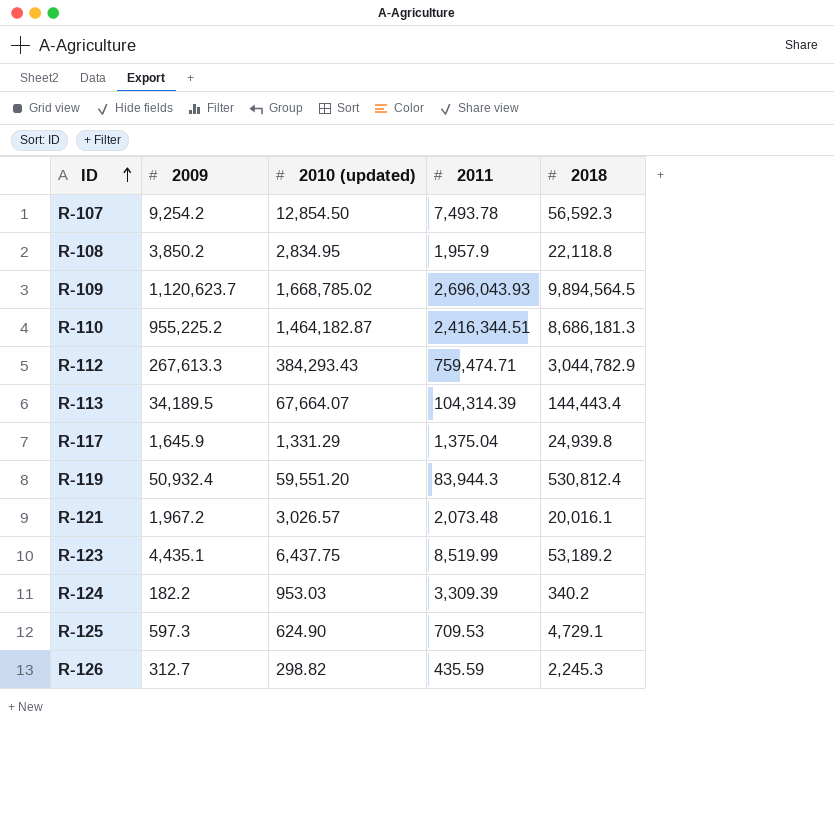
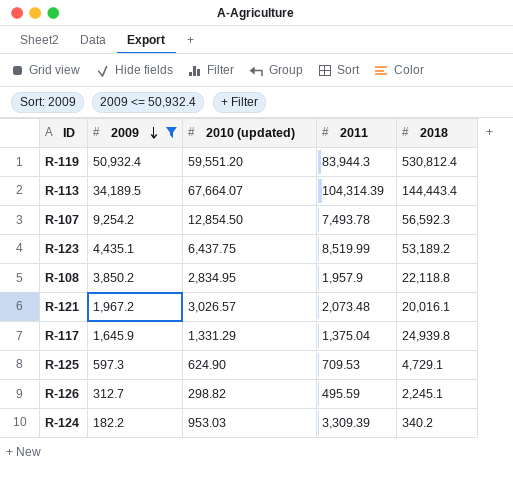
filter: none -> 2009 <= 50,932.4
row order: ID ascending -> 2009 descending
R-126 | 2011: 435.59 -> 495.59
R-126 | 2018: 2,245.3 -> 2,245.1

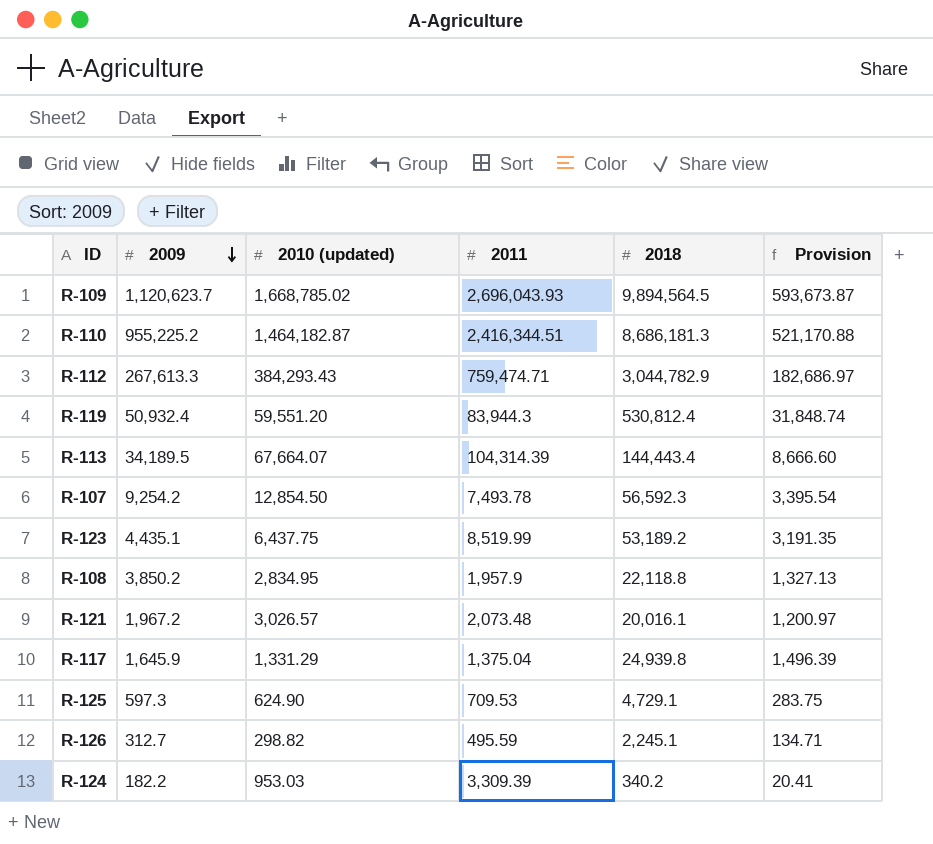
filter: 2009 <= 50,932.4 -> none
column Provision | formula: none -> [2018] * 0.06

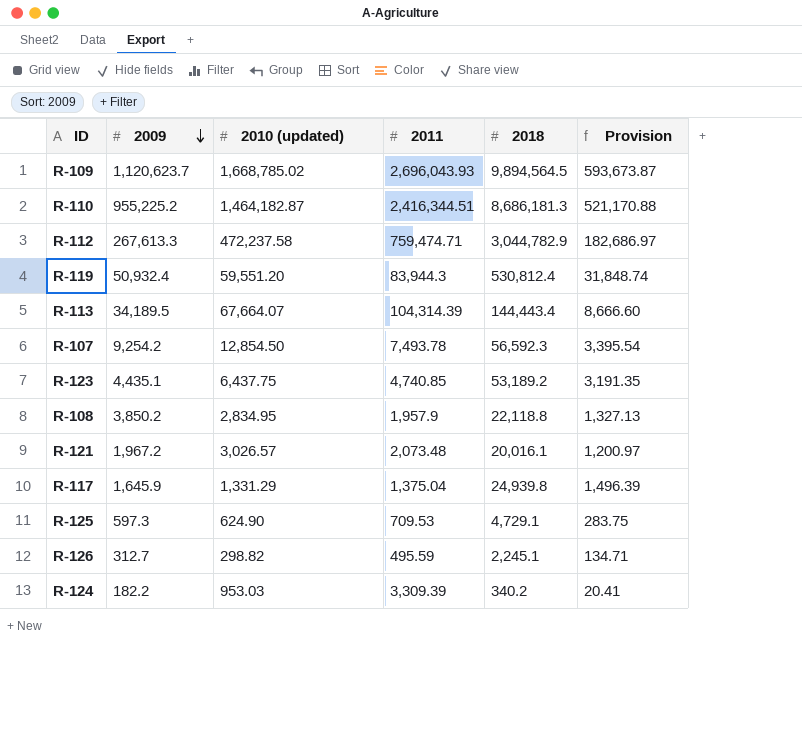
R-112 | 2010 (updated): 384,293.43 -> 472,237.58
R-123 | 2011: 8,519.99 -> 4,740.85

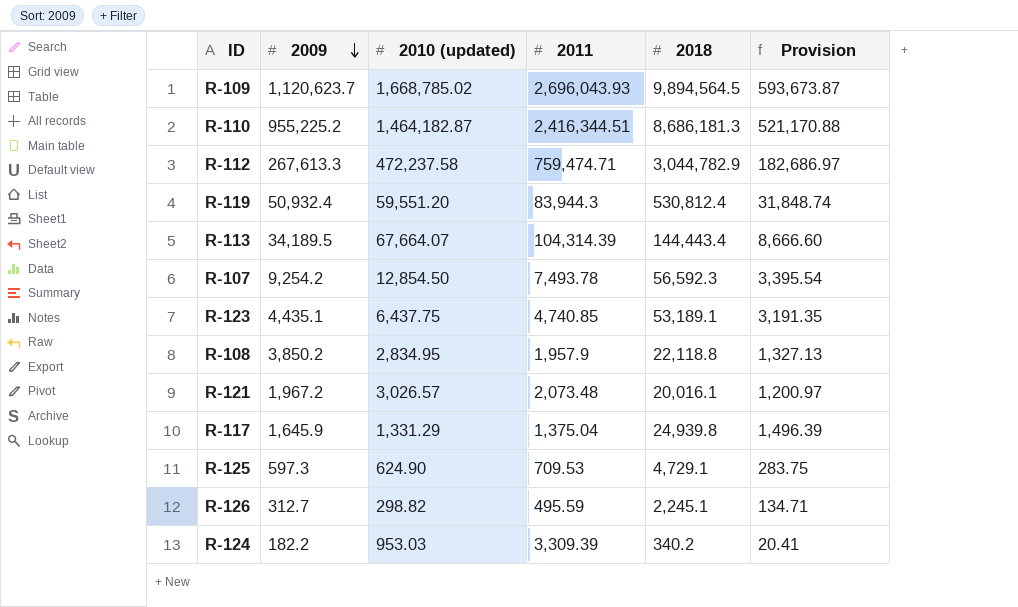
R-123 | 2018: 53,189.2 -> 53,189.1

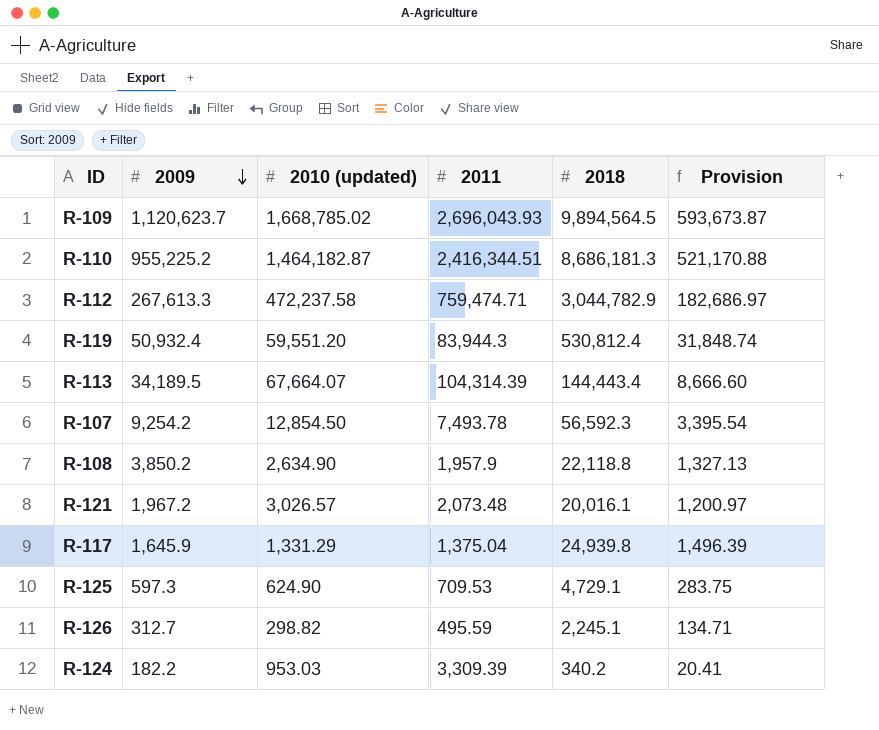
row R-123: 4,435.1 | 6,437.75 | 4,740.85 | 53,189.1 | 3,191.35 -> none
R-108 | 2010 (updated): 2,834.95 -> 2,634.90

